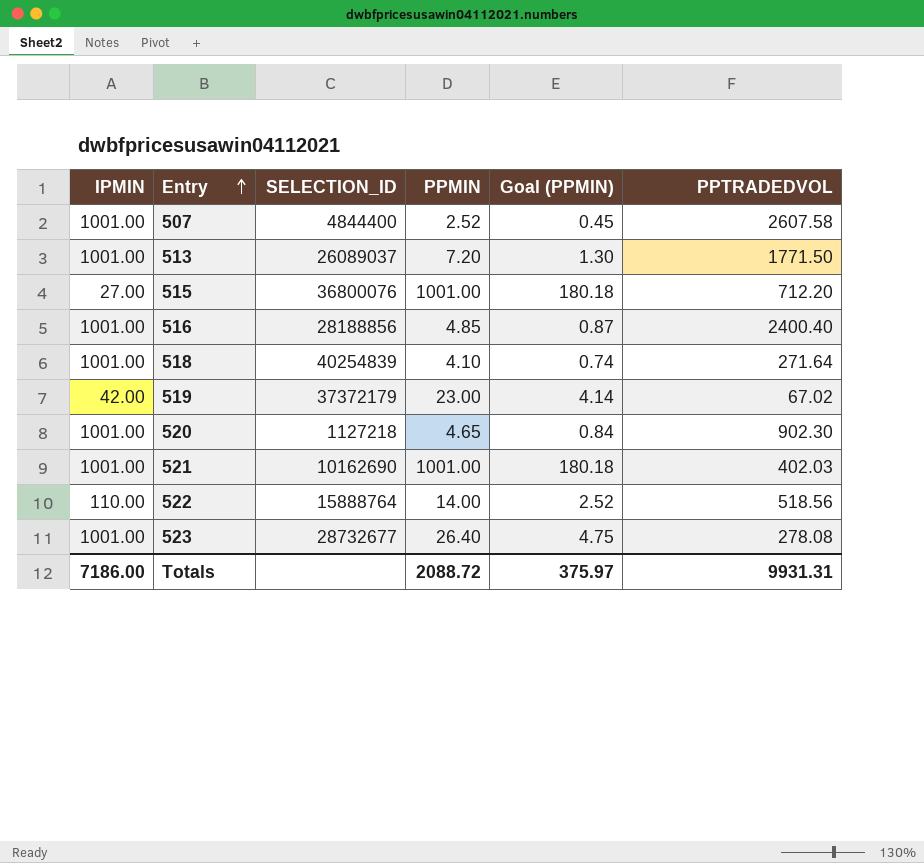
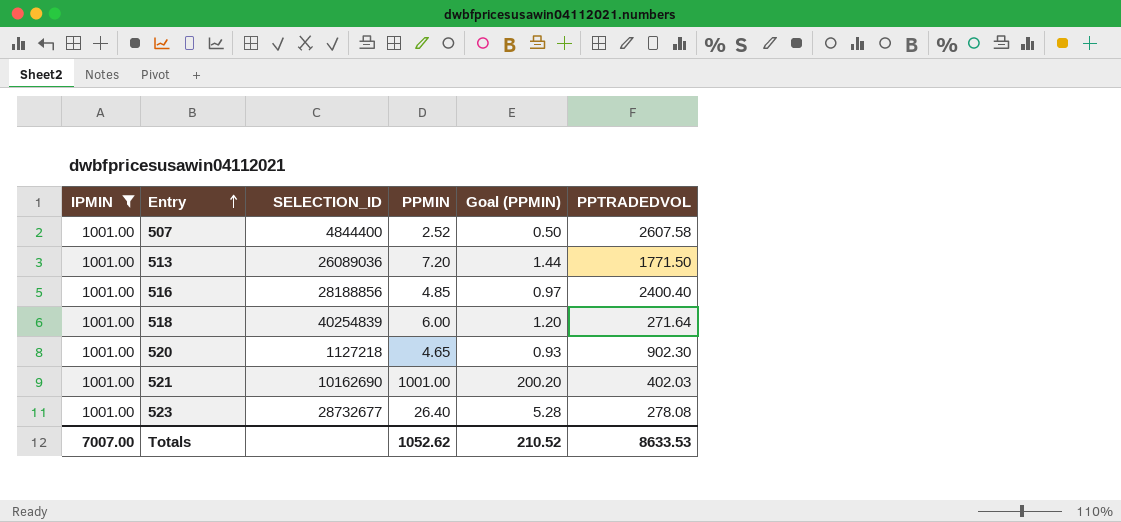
filter: none -> IPMIN = 1001.00
column Goal (PPMIN) | formula: [PPMIN] * 0.18 -> [PPMIN] * 0.2
513 | SELECTION_ID: 26089037 -> 26089036
518 | PPMIN: 4.10 -> 6.00
Totals | IPMIN: 7186.00 -> 7007.00
Totals | PPMIN: 2088.72 -> 1052.62
Totals | Goal (PPMIN): 375.97 -> 210.52
Totals | PPTRADEDVOL: 9931.31 -> 8633.53

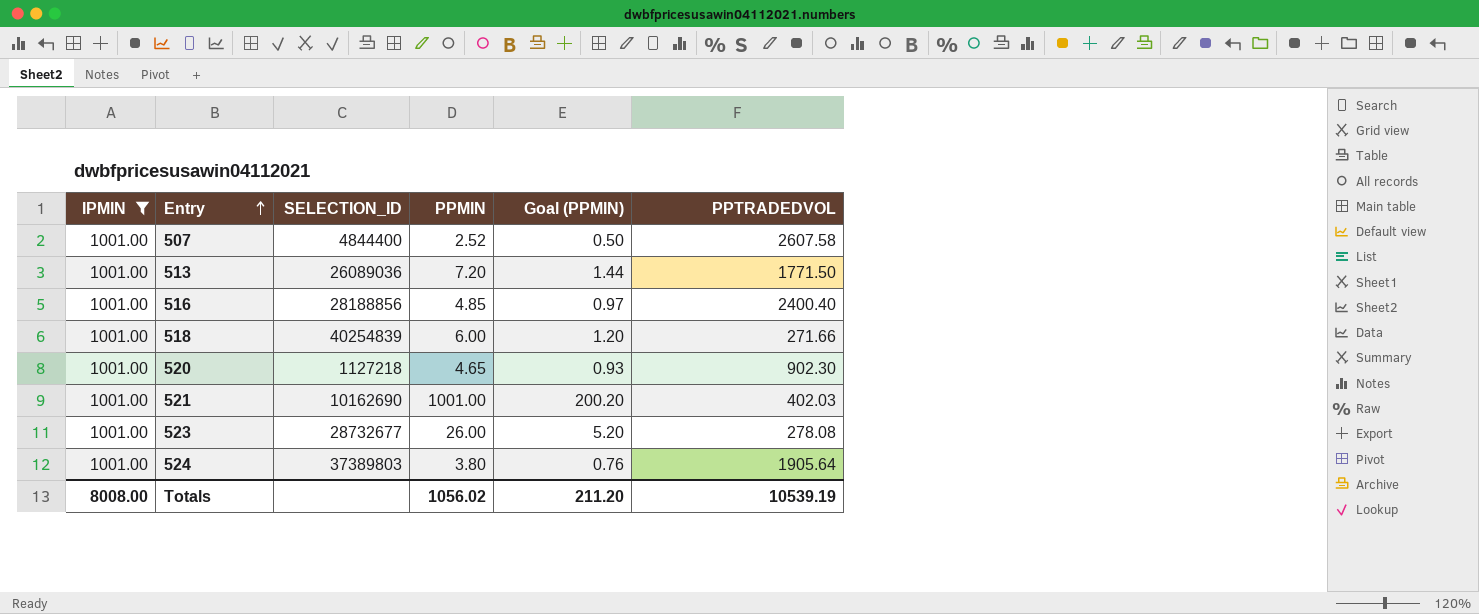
518 | PPTRADEDVOL: 271.64 -> 271.66
523 | PPMIN: 26.40 -> 26.00
523 | Goal (PPMIN): 5.28 -> 5.20
row 524: none -> 1001.00 | 37389803 | 3.80 | 0.76 | 1905.64
Totals | IPMIN: 7007.00 -> 8008.00
Totals | PPMIN: 1052.62 -> 1056.02
Totals | Goal (PPMIN): 210.52 -> 211.20
Totals | PPTRADEDVOL: 8633.53 -> 10539.19

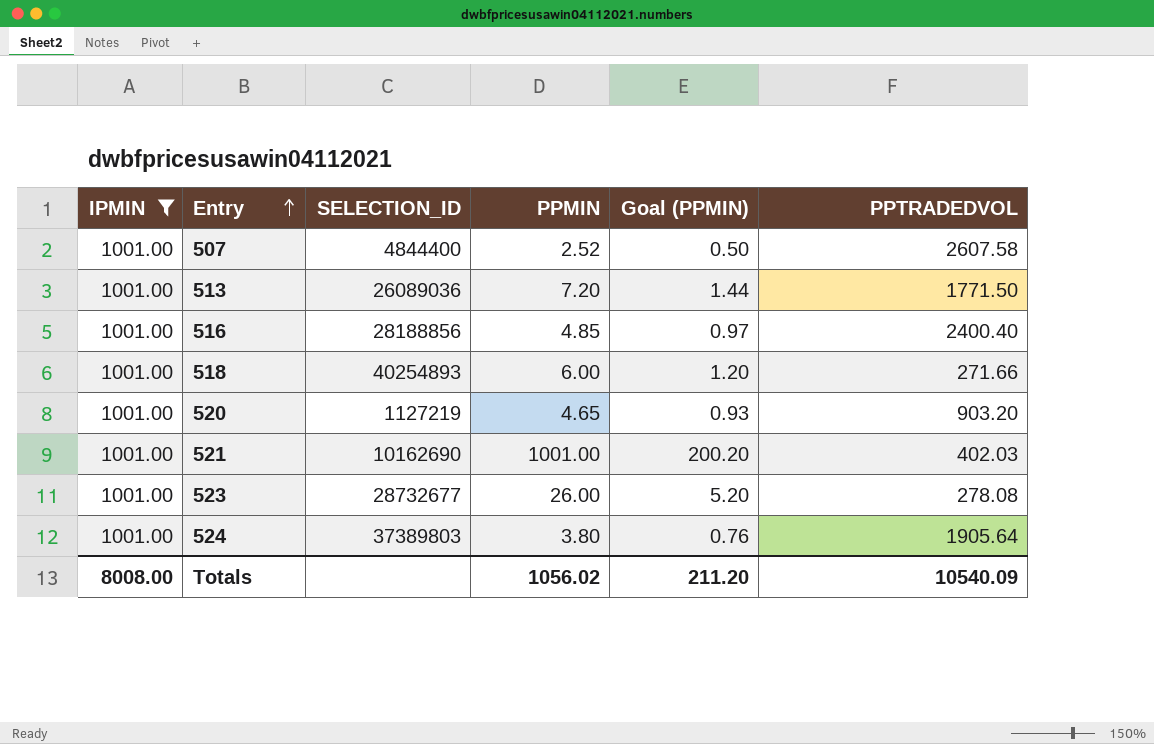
518 | SELECTION_ID: 40254839 -> 40254893
520 | SELECTION_ID: 1127218 -> 1127219
520 | PPTRADEDVOL: 902.30 -> 903.20
Totals | PPTRADEDVOL: 10539.19 -> 10540.09

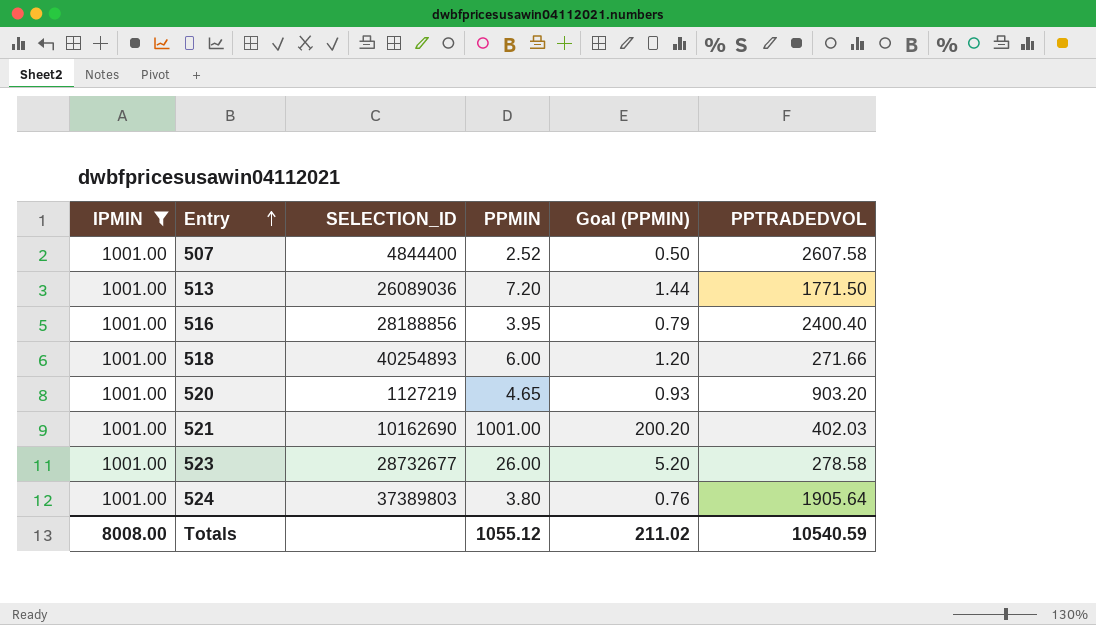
516 | PPMIN: 4.85 -> 3.95
516 | Goal (PPMIN): 0.97 -> 0.79
523 | PPTRADEDVOL: 278.08 -> 278.58
Totals | PPMIN: 1056.02 -> 1055.12
Totals | Goal (PPMIN): 211.20 -> 211.02
Totals | PPTRADEDVOL: 10540.09 -> 10540.59

